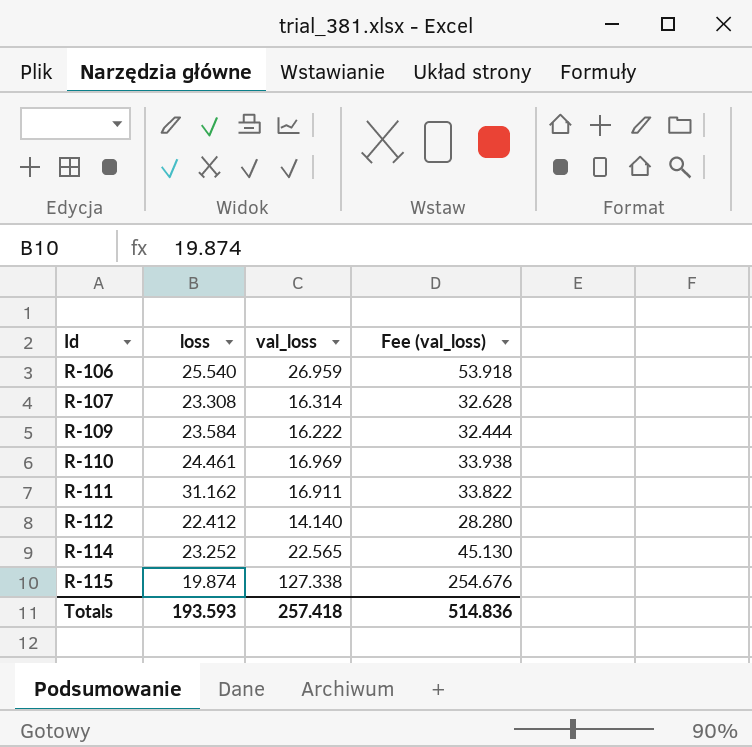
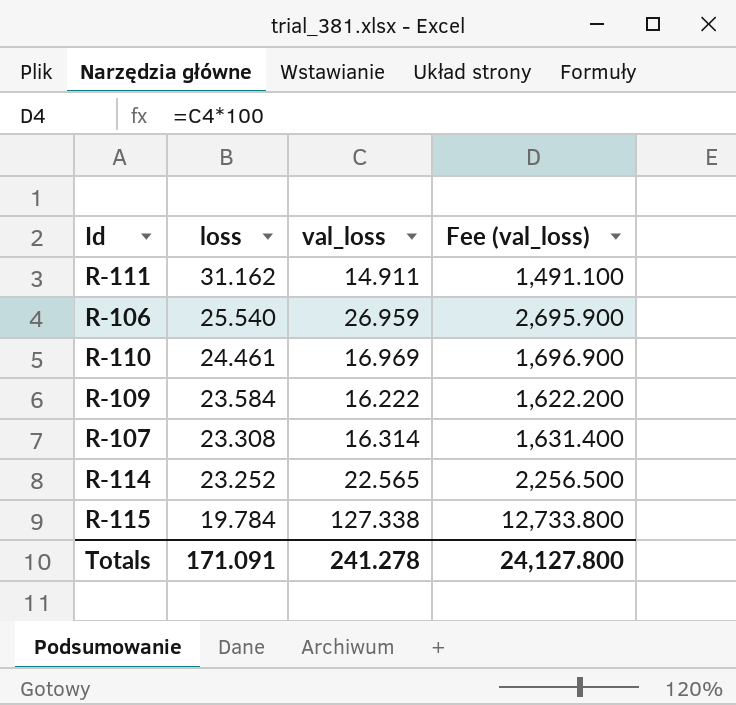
row order: Id ascending -> loss descending
column Fee (val_loss) | formula: [val_loss] * 2 -> [val_loss] * 100
row R-112: 22.412 | 14.140 | 28.280 -> none
R-111 | val_loss: 16.911 -> 14.911
R-115 | loss: 19.874 -> 19.784
Totals | loss: 193.593 -> 171.091
Totals | val_loss: 257.418 -> 241.278
Totals | Fee (val_loss): 514.836 -> 24,127.800

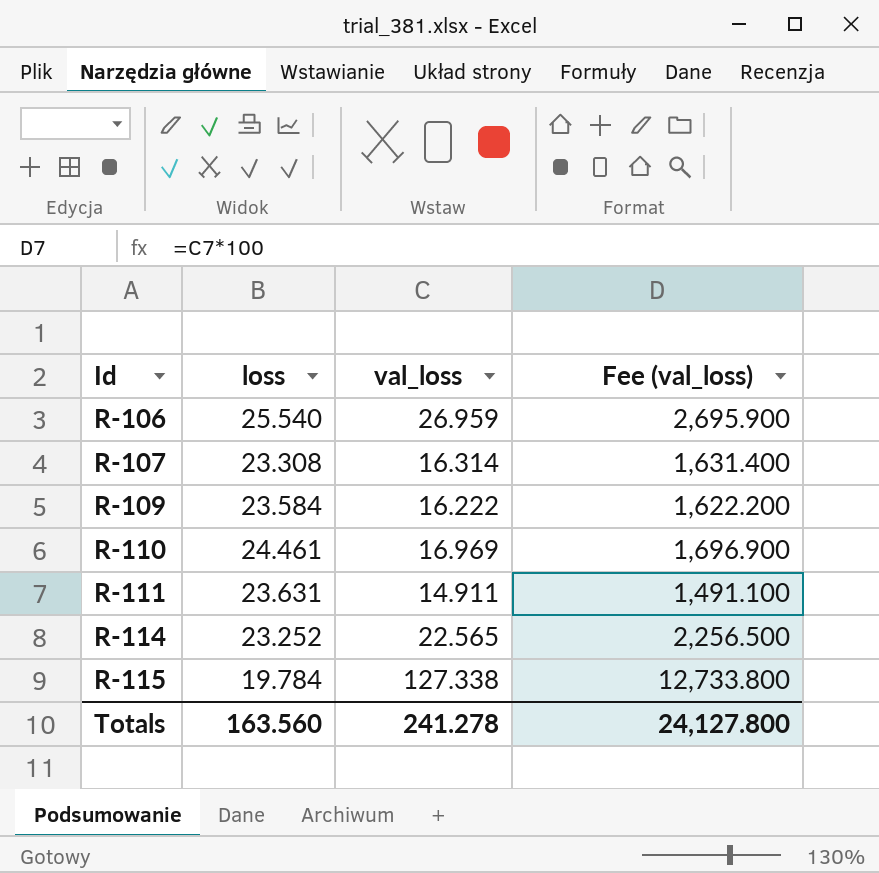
row order: loss descending -> Id ascending
R-111 | loss: 31.162 -> 23.631
Totals | loss: 171.091 -> 163.560

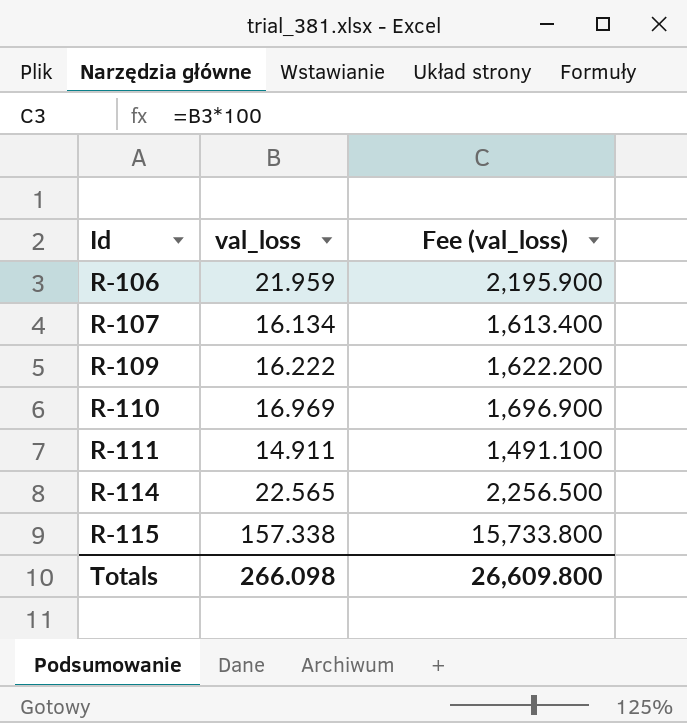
column loss | position: 2 -> none
R-106 | val_loss: 26.959 -> 21.959
R-106 | Fee (val_loss): 2,695.900 -> 2,195.900
R-107 | val_loss: 16.314 -> 16.134
R-107 | Fee (val_loss): 1,631.400 -> 1,613.400
R-115 | val_loss: 127.338 -> 157.338
R-115 | Fee (val_loss): 12,733.800 -> 15,733.800
Totals | val_loss: 241.278 -> 266.098
Totals | Fee (val_loss): 24,127.800 -> 26,609.800

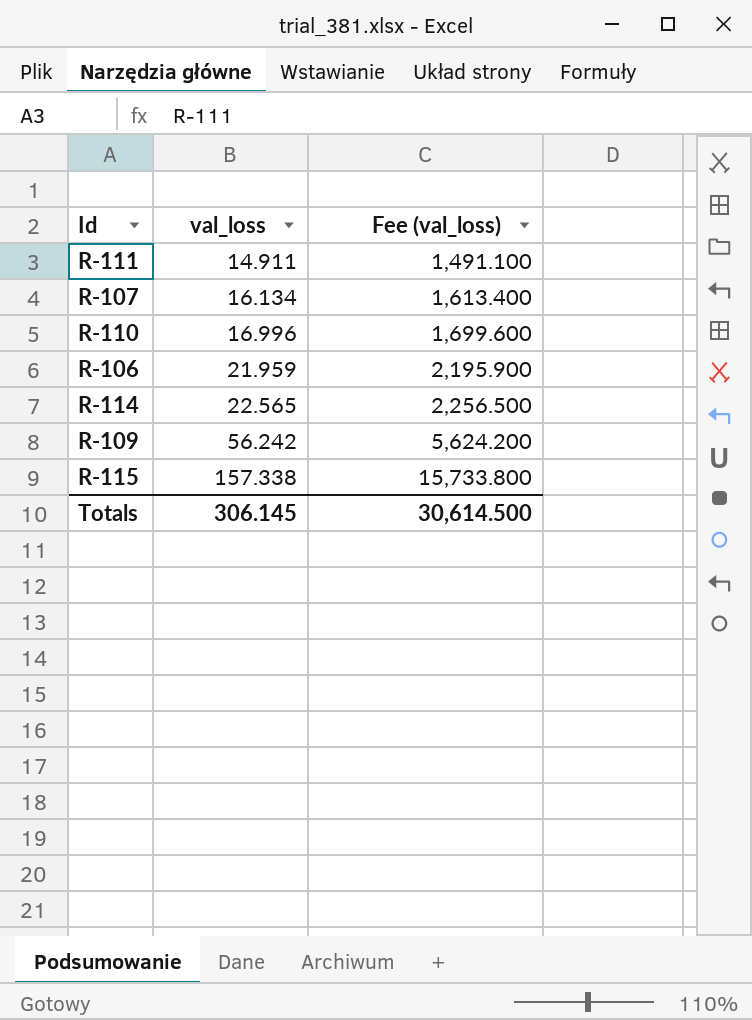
row order: Id ascending -> val_loss ascending
R-110 | val_loss: 16.969 -> 16.996
R-110 | Fee (val_loss): 1,696.900 -> 1,699.600
R-109 | val_loss: 16.222 -> 56.242
R-109 | Fee (val_loss): 1,622.200 -> 5,624.200
Totals | val_loss: 266.098 -> 306.145
Totals | Fee (val_loss): 26,609.800 -> 30,614.500

